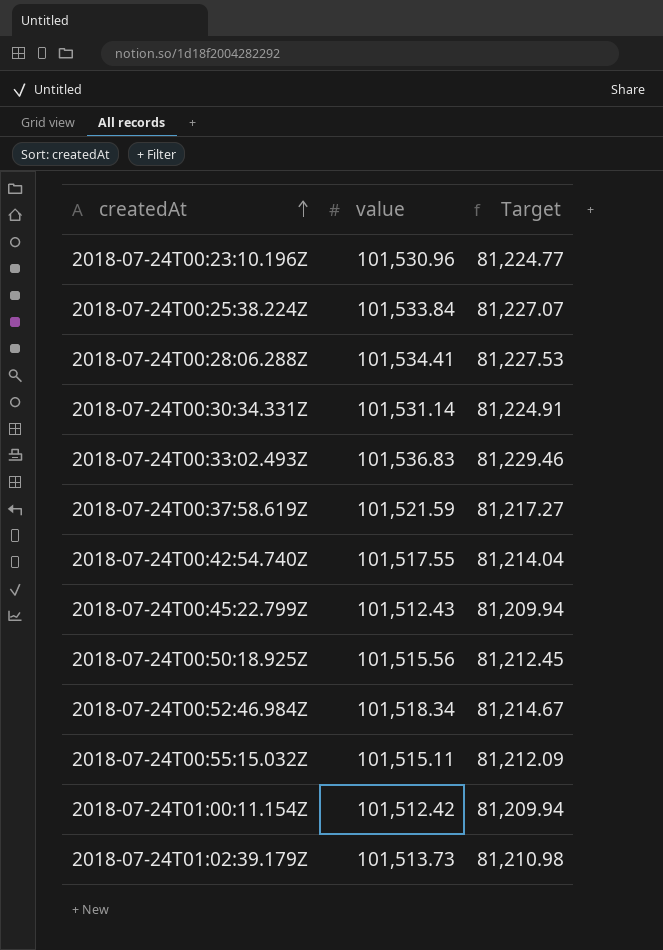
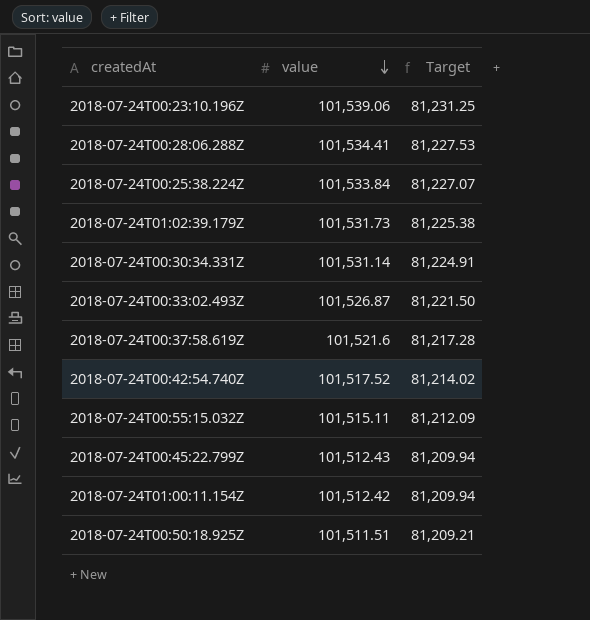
row order: createdAt ascending -> value descending
row 2018-07-24T00:52:46.984Z: 101,518.34 | 81,214.67 -> none
2018-07-24T00:23:10.196Z | value: 101,530.96 -> 101,539.06
2018-07-24T00:23:10.196Z | Target: 81,224.77 -> 81,231.25
2018-07-24T01:02:39.179Z | value: 101,513.73 -> 101,531.73
2018-07-24T01:02:39.179Z | Target: 81,210.98 -> 81,225.38
2018-07-24T00:33:02.493Z | value: 101,536.83 -> 101,526.87
2018-07-24T00:33:02.493Z | Target: 81,229.46 -> 81,221.50
2018-07-24T00:37:58.619Z | value: 101,521.59 -> 101,521.6
2018-07-24T00:37:58.619Z | Target: 81,217.27 -> 81,217.28
2018-07-24T00:42:54.740Z | value: 101,517.55 -> 101,517.52
2018-07-24T00:42:54.740Z | Target: 81,214.04 -> 81,214.02
2018-07-24T00:50:18.925Z | value: 101,515.56 -> 101,511.51
2018-07-24T00:50:18.925Z | Target: 81,212.45 -> 81,209.21

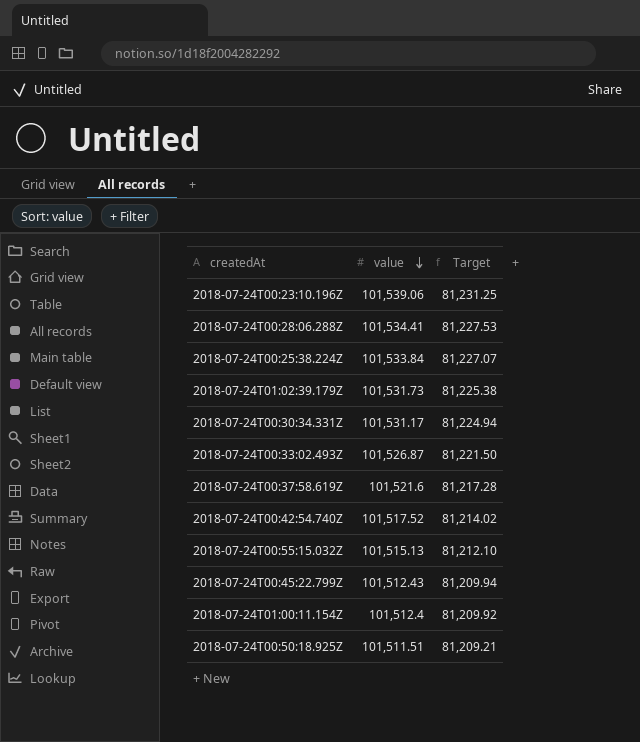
2018-07-24T00:30:34.331Z | value: 101,531.14 -> 101,531.17
2018-07-24T00:30:34.331Z | Target: 81,224.91 -> 81,224.94
2018-07-24T00:55:15.032Z | value: 101,515.11 -> 101,515.13
2018-07-24T00:55:15.032Z | Target: 81,212.09 -> 81,212.10
2018-07-24T01:00:11.154Z | value: 101,512.42 -> 101,512.4
2018-07-24T01:00:11.154Z | Target: 81,209.94 -> 81,209.92

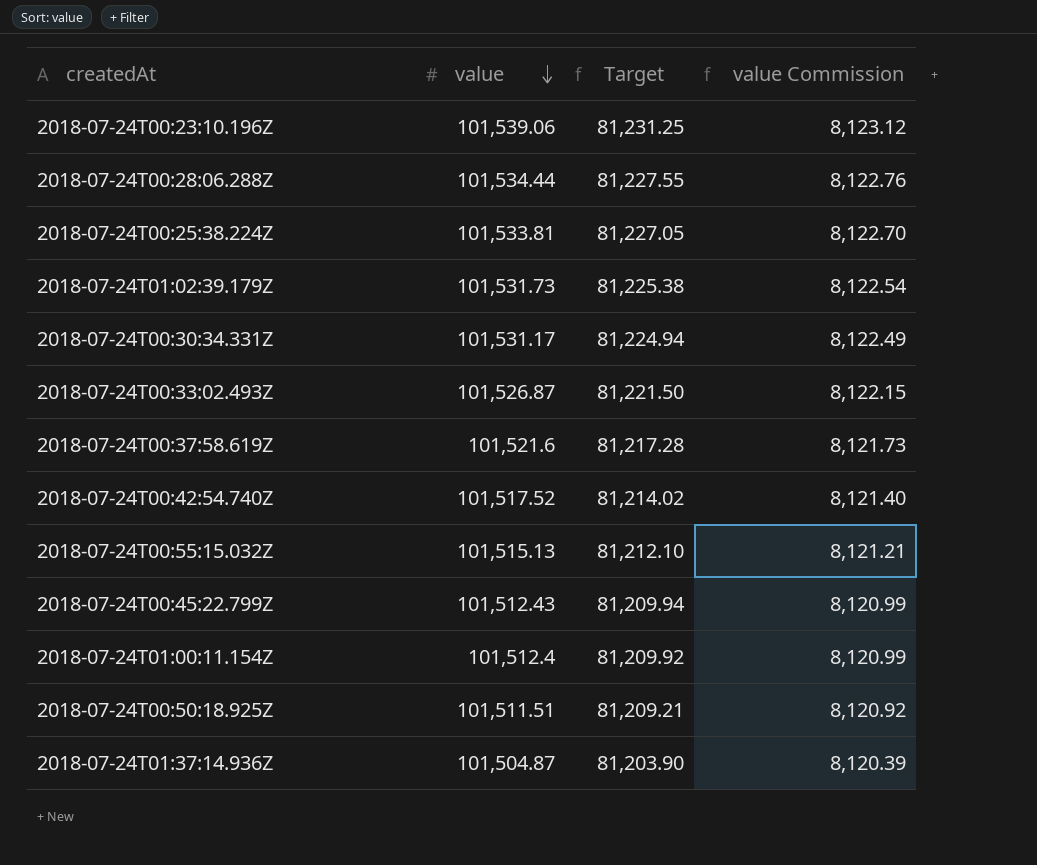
column value Commission | formula: none -> [value] * 0.08
2018-07-24T00:28:06.288Z | value: 101,534.41 -> 101,534.44
2018-07-24T00:28:06.288Z | Target: 81,227.53 -> 81,227.55
2018-07-24T00:25:38.224Z | value: 101,533.84 -> 101,533.81
2018-07-24T00:25:38.224Z | Target: 81,227.07 -> 81,227.05
row 2018-07-24T01:37:14.936Z: none -> 101,504.87 | 81,203.90 | 8,120.39

